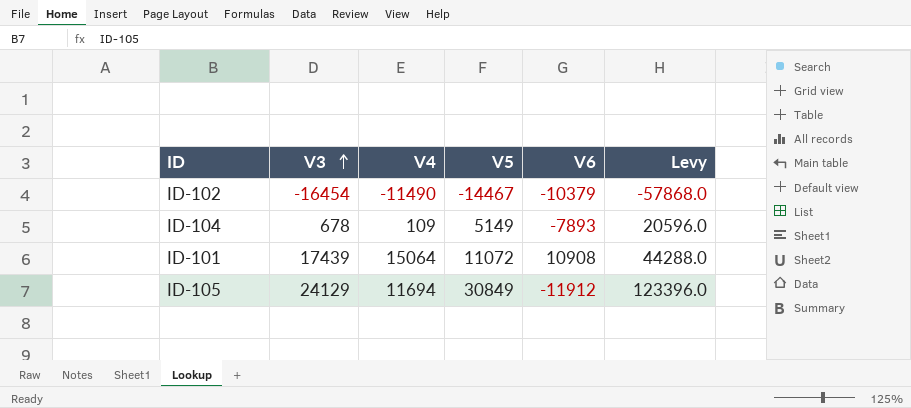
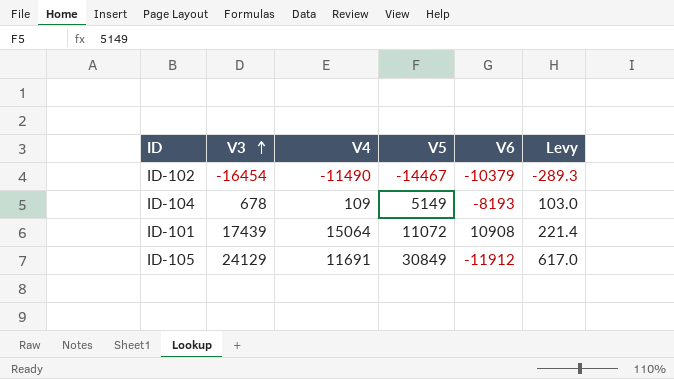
column Levy | formula: [V5] * 4 -> [V5] * 0.02
ID-104 | V6: -7893 -> -8193
ID-105 | V4: 11694 -> 11691

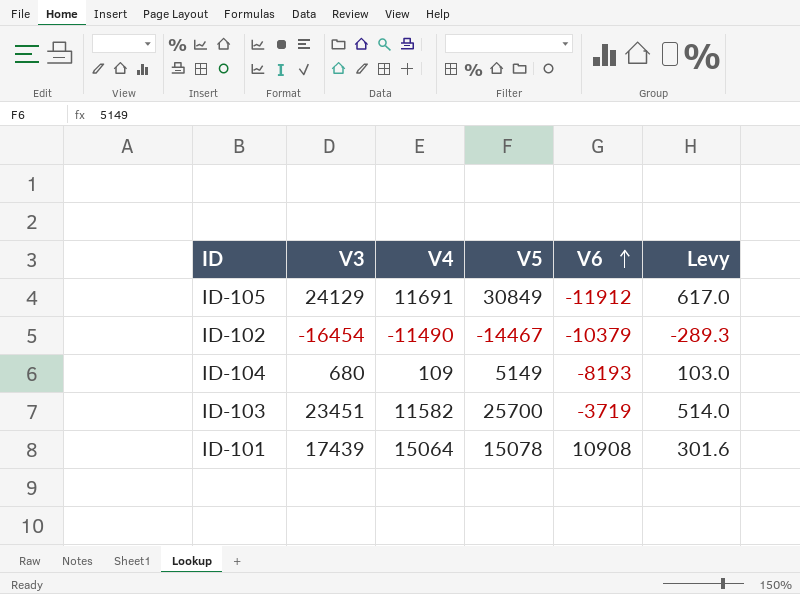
row order: V3 ascending -> V6 ascending
ID-104 | V3: 678 -> 680
row ID-103: none -> 23451 | 11582 | 25700 | -3719 | 514.0
ID-101 | V5: 11072 -> 15078
ID-101 | Levy: 221.4 -> 301.6

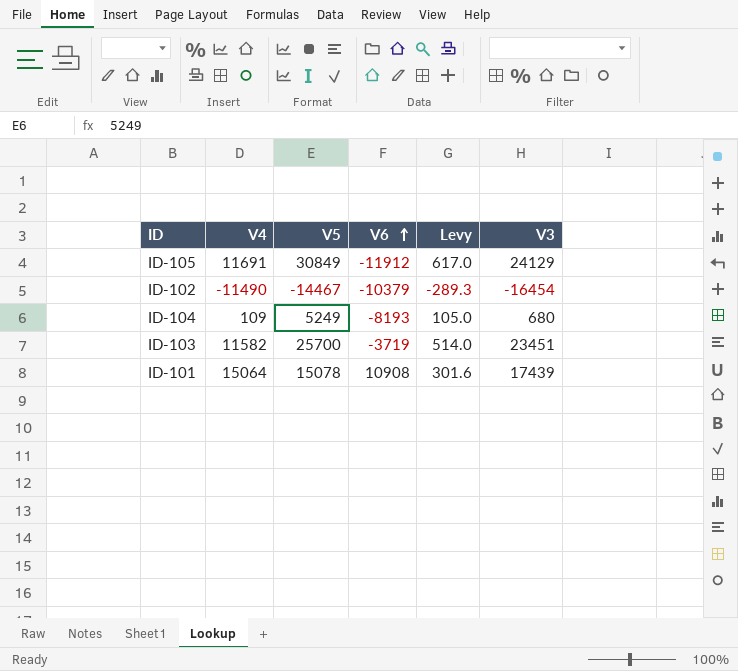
column V3 | position: 2 -> 6
ID-104 | V5: 5149 -> 5249
ID-104 | Levy: 103.0 -> 105.0

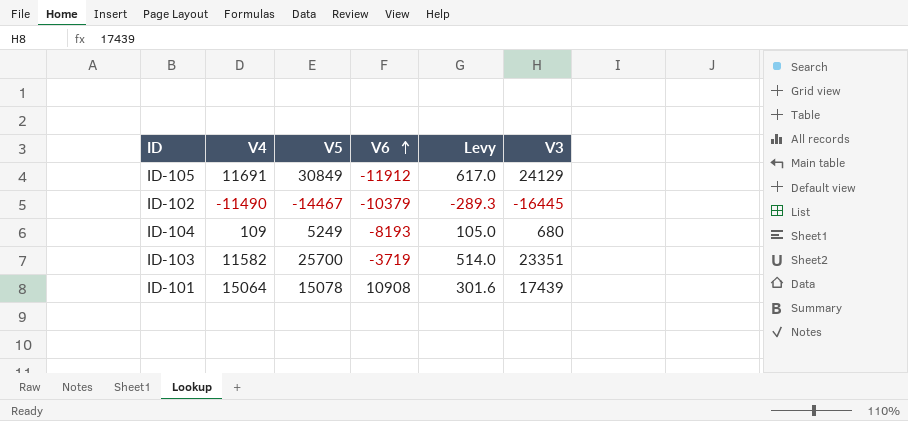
ID-102 | V3: -16454 -> -16445
ID-103 | V3: 23451 -> 23351

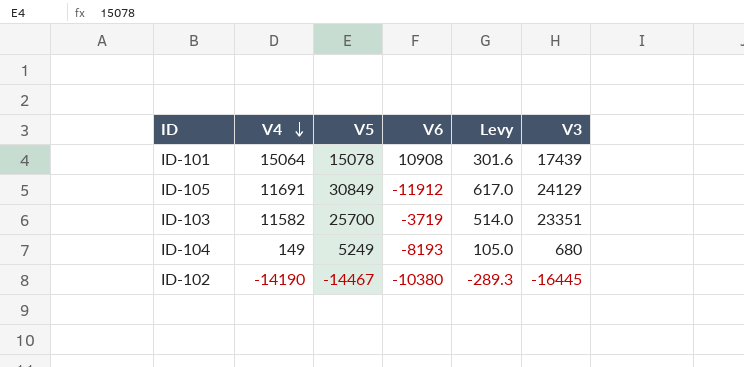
row order: V6 ascending -> V4 descending
ID-104 | V4: 109 -> 149
ID-102 | V4: -11490 -> -14190
ID-102 | V6: -10379 -> -10380

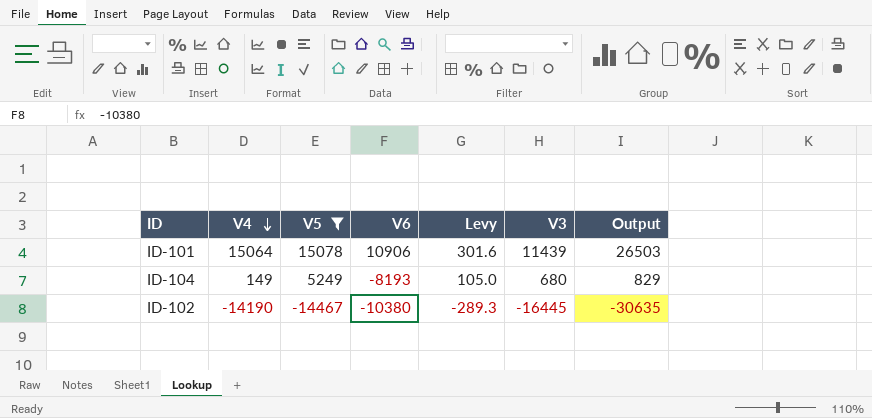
filter: none -> V5 <= 15078
column Output | formula: none -> [V4] + [V3]
ID-101 | V6: 10908 -> 10906
ID-101 | V3: 17439 -> 11439

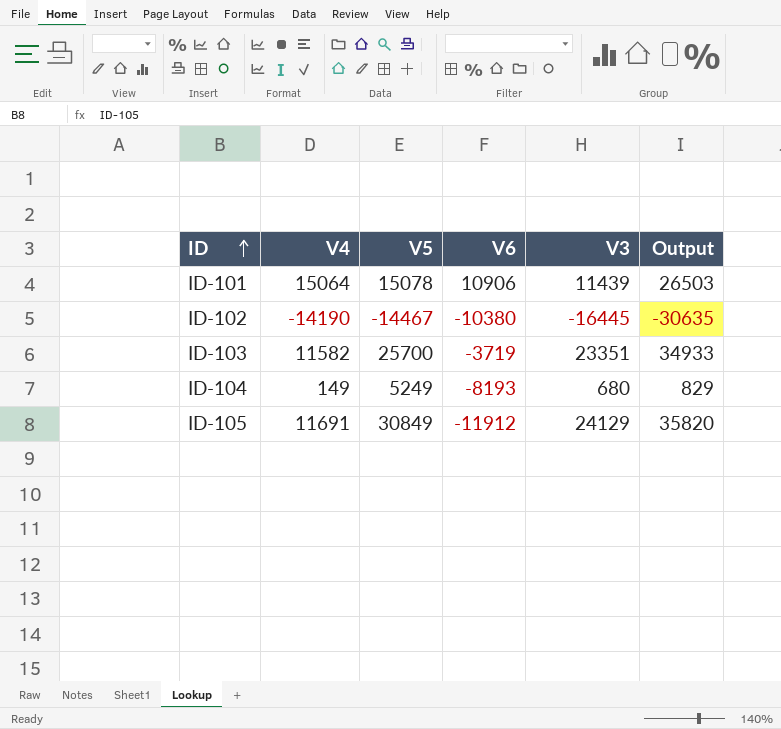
filter: V5 <= 15078 -> none
row order: V4 descending -> ID ascending
column Levy | formula: [V5] * 0.02 -> none

